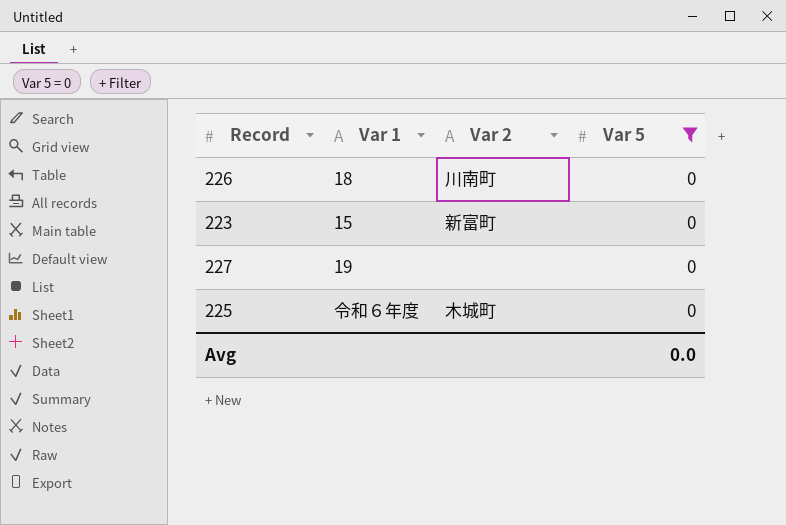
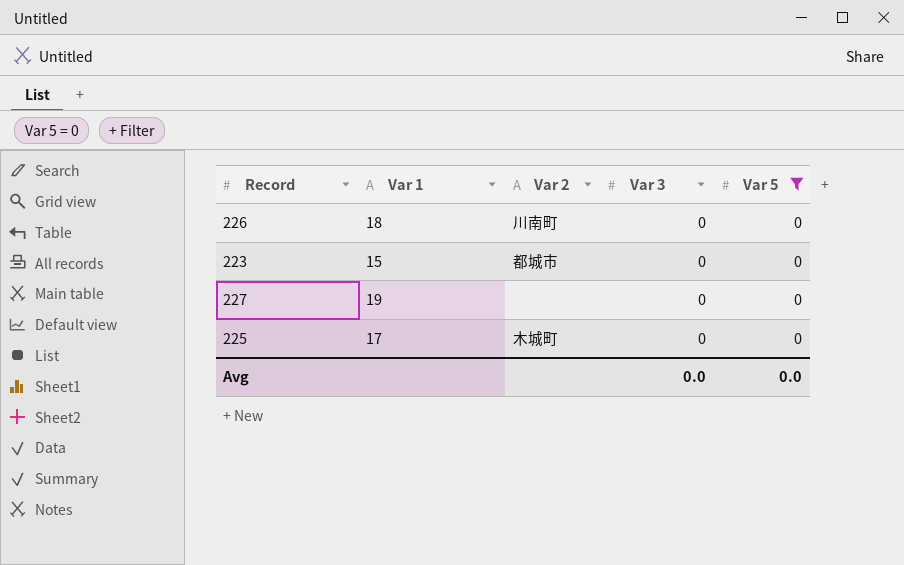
column Var 3 | position: none -> 4
223 | Var 2: 新富町 -> 都城市
225 | Var 1: 令和６年度 -> 17

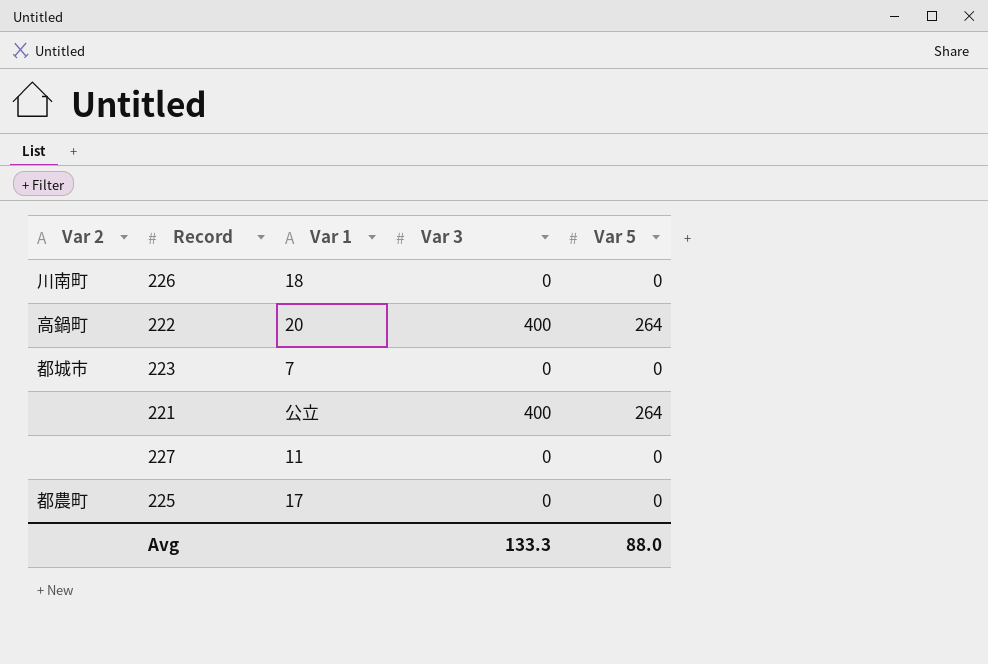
filter: Var 5 = 0 -> none
column Var 2 | position: 3 -> 1
223 | Var 1: 15 -> 7
227 | Var 1: 19 -> 11
225 | Var 2: 木城町 -> 都農町
Avg | Var 3: 0.0 -> 133.3
Avg | Var 5: 0.0 -> 88.0

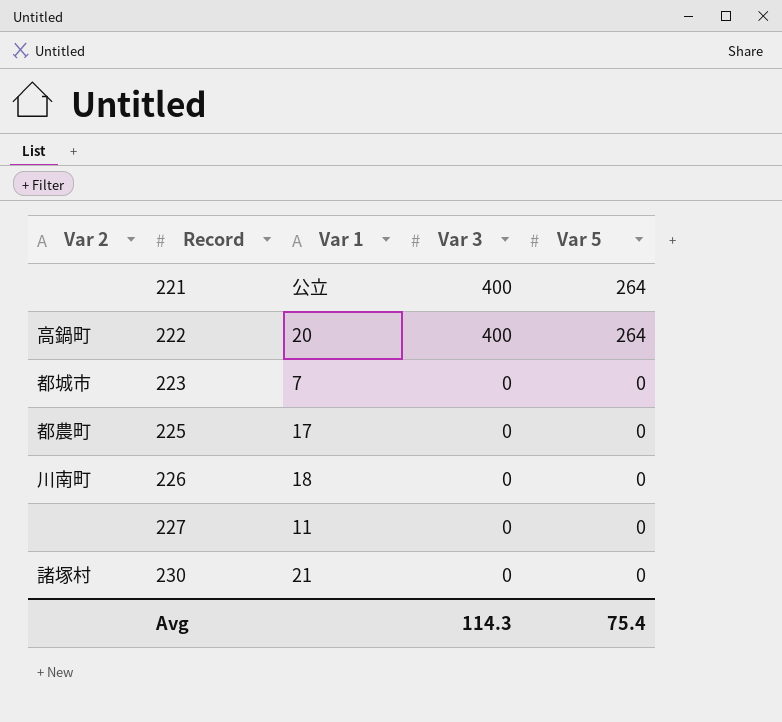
row order: none -> Record ascending
row 230: none -> 諸塚村 | 21 | 0 | 0
Avg | Var 3: 133.3 -> 114.3
Avg | Var 5: 88.0 -> 75.4

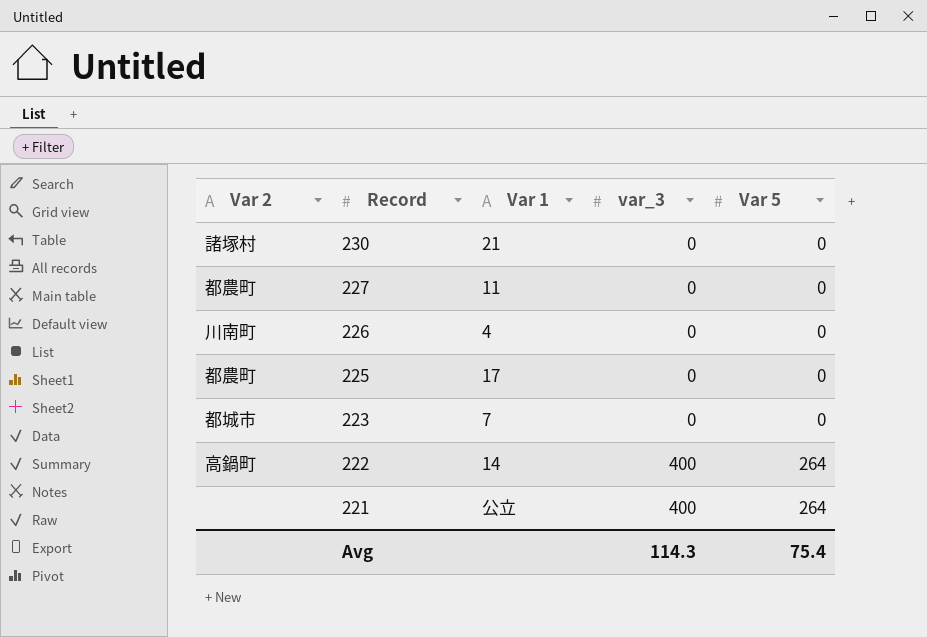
row order: Record ascending -> Record descending
column name: Var 3 -> var_3
227 | Var 2: none -> 都農町
226 | Var 1: 18 -> 4
222 | Var 1: 20 -> 14

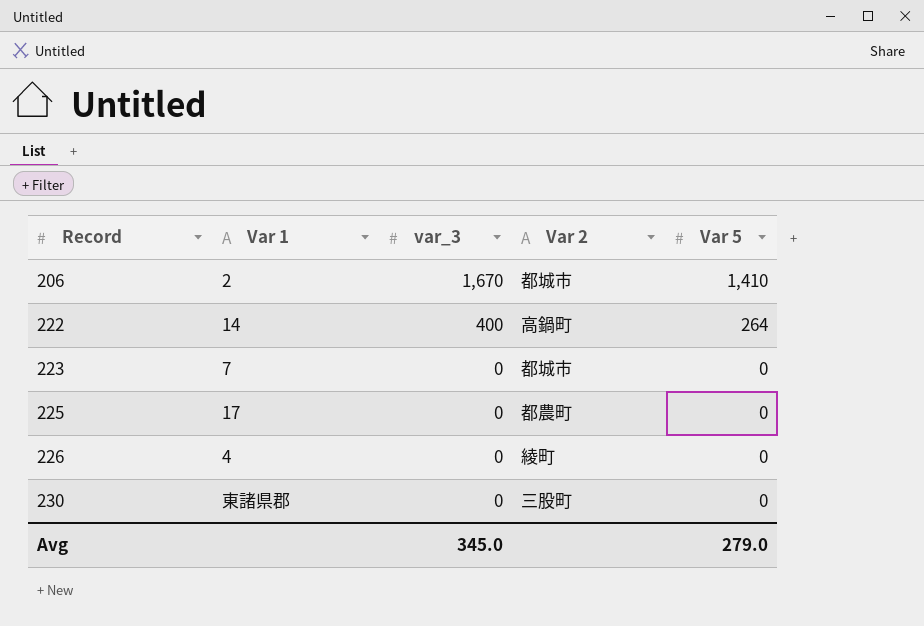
row order: Record descending -> Record ascending
column Var 2 | position: 1 -> 4
row 227: 都農町 | 11 | 0 | 0 -> none
row 221: none | 公立 | 400 | 264 -> none
row 206: none -> 2 | 1,670 | 都城市 | 1,410
226 | Var 2: 川南町 -> 綾町
230 | Var 1: 21 -> 東諸県郡
230 | Var 2: 諸塚村 -> 三股町
Avg | var_3: 114.3 -> 345.0
Avg | Var 5: 75.4 -> 279.0

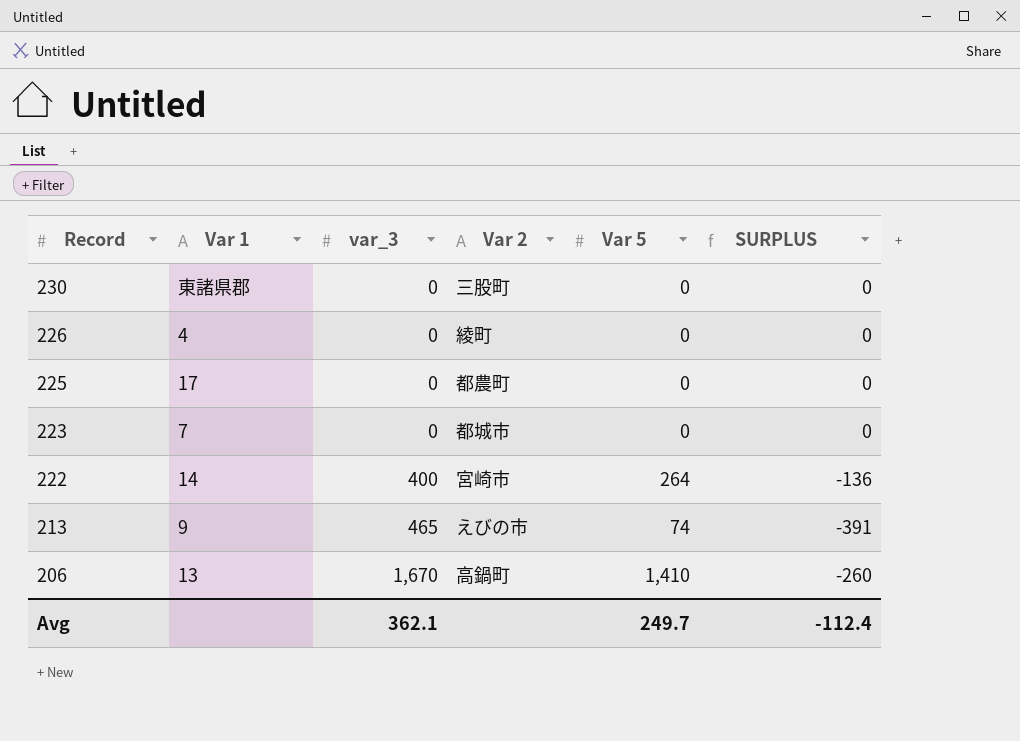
row order: Record ascending -> Record descending
column SURPLUS | formula: none -> [Var 5] - [var_3]
222 | Var 2: 高鍋町 -> 宮崎市
row 213: none -> 9 | 465 | えびの市 | 74 | -391
206 | Var 1: 2 -> 13
206 | Var 2: 都城市 -> 高鍋町
Avg | var_3: 345.0 -> 362.1
Avg | Var 5: 279.0 -> 249.7

